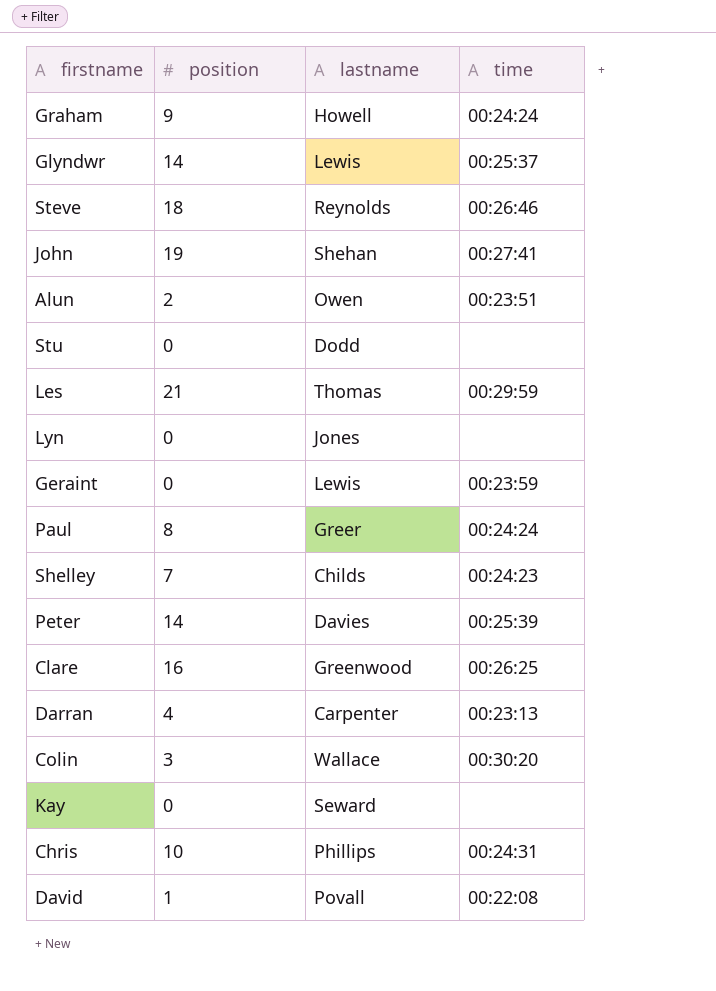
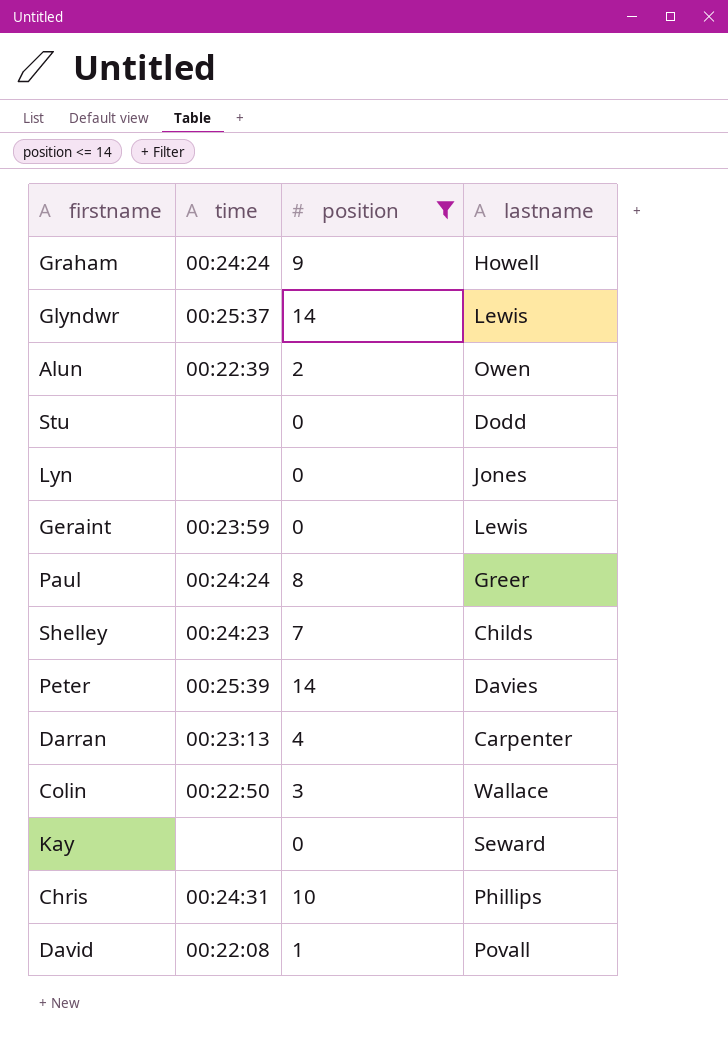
filter: none -> position <= 14
column time | position: 4 -> 2
Alun | time: 00:23:51 -> 00:22:39
Colin | time: 00:30:20 -> 00:22:50

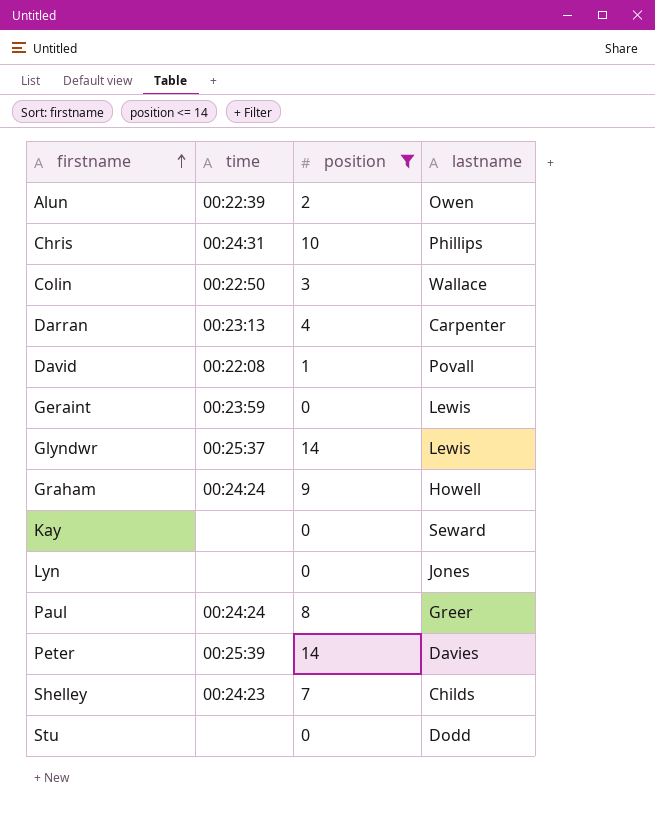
row order: none -> firstname ascending

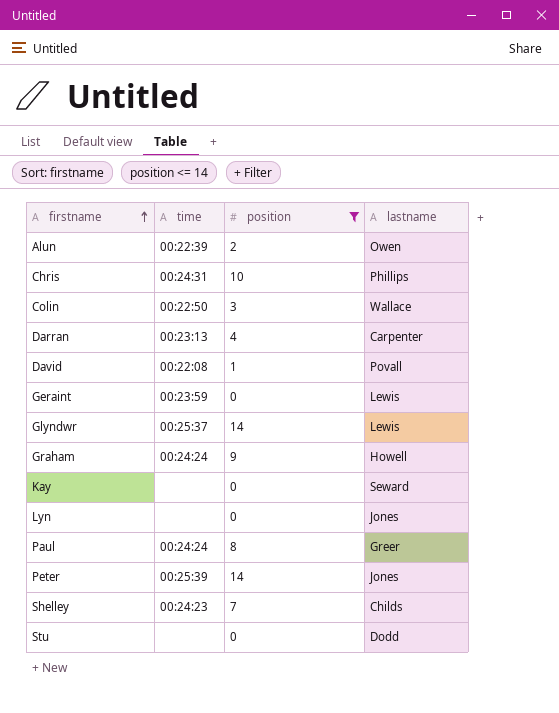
Peter | lastname: Davies -> Jones

